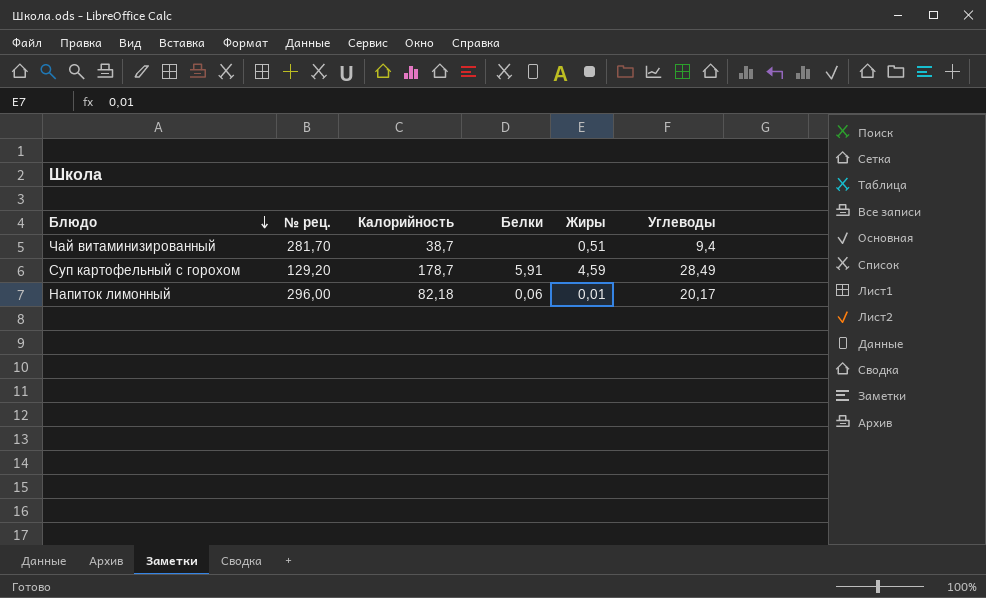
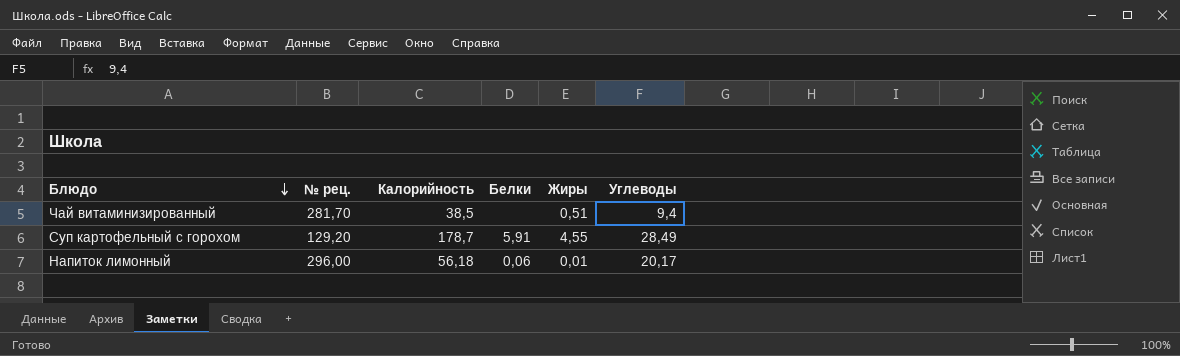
Чай витаминизированный | Калорийность: 38,7 -> 38,5
Суп картофельный с горохом | Жиры: 4,59 -> 4,55
Напиток лимонный | Калорийность: 82,18 -> 56,18

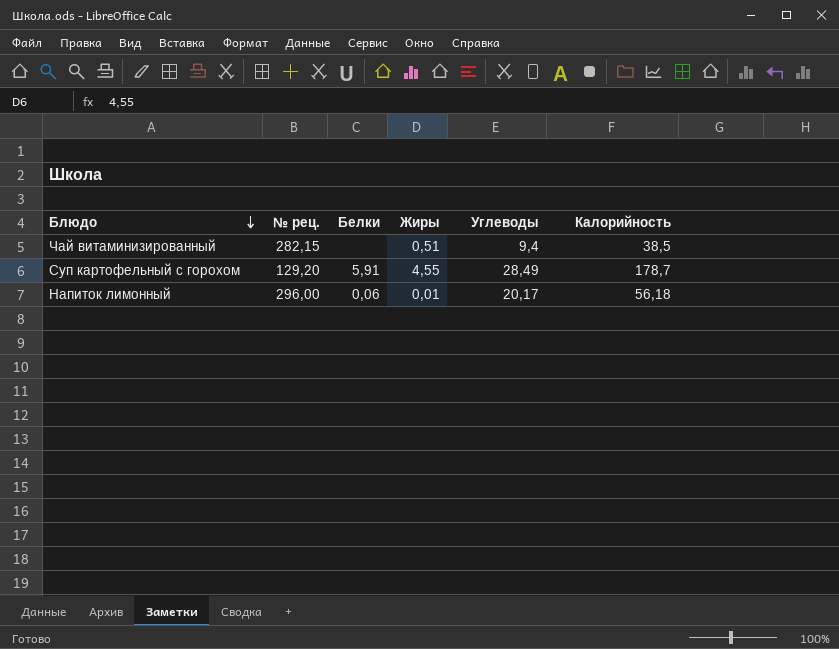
column Калорийность | position: 3 -> 6
Чай витаминизированный | № рец.: 281,70 -> 282,15

